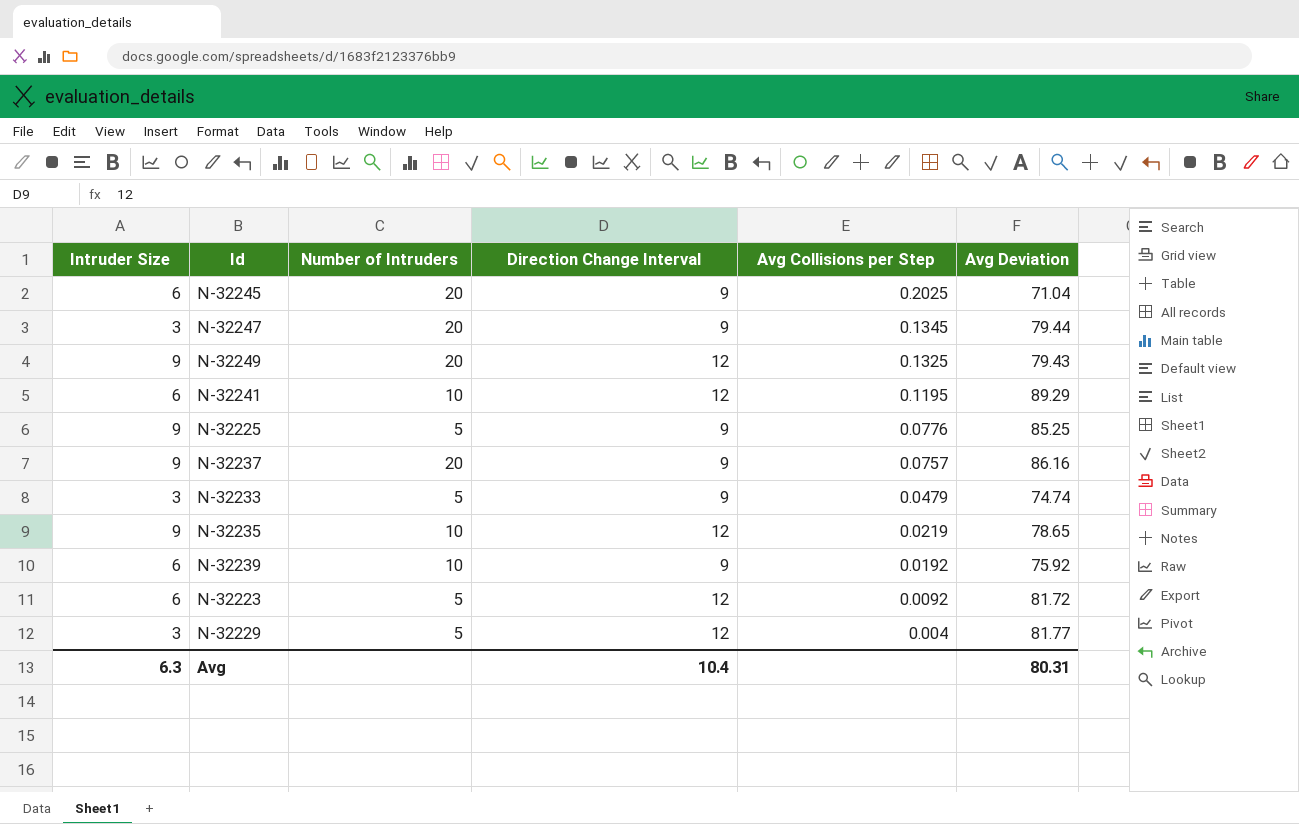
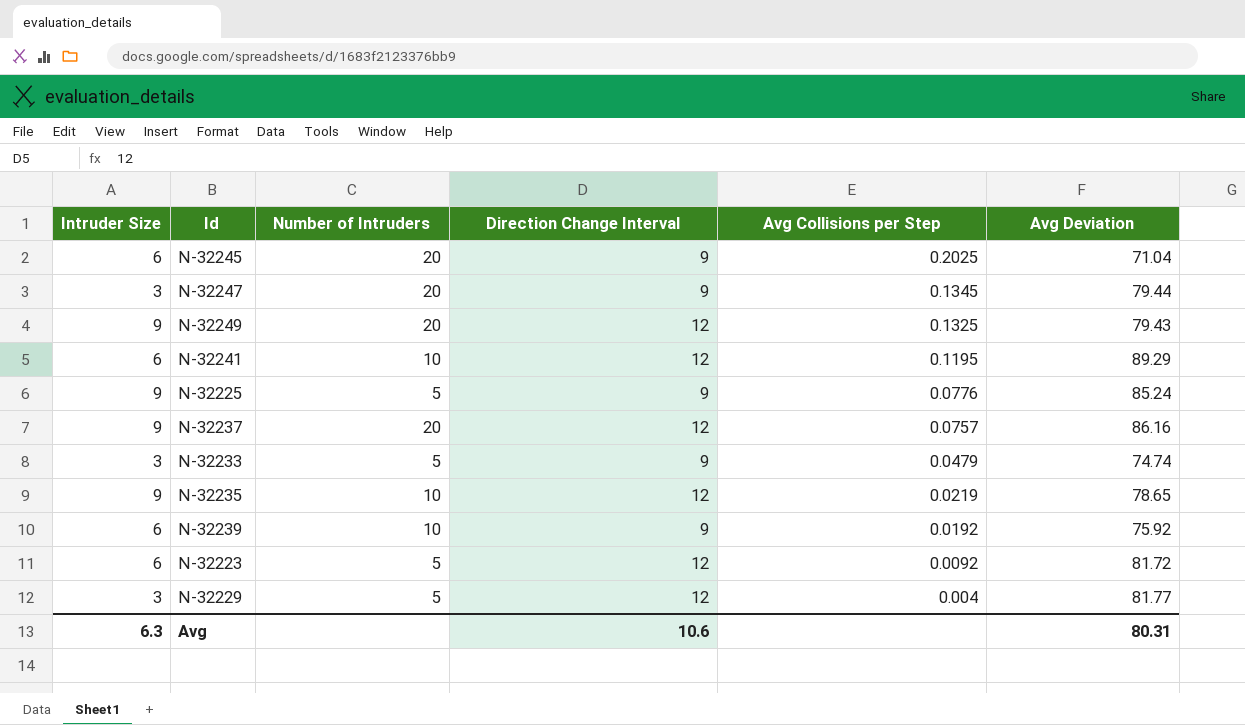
N-32225 | Avg Deviation: 85.25 -> 85.24
N-32237 | Direction Change Interval: 9 -> 12
Avg | Direction Change Interval: 10.4 -> 10.6

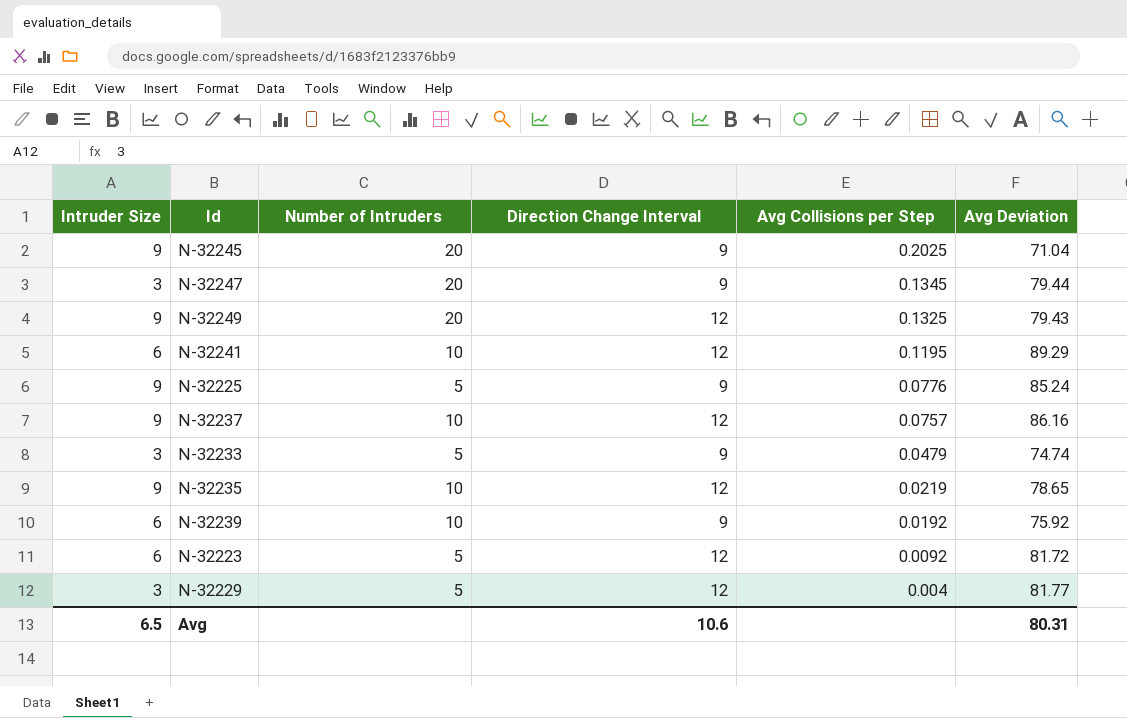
N-32245 | Intruder Size: 6 -> 9
N-32237 | Number of Intruders: 20 -> 10
Avg | Intruder Size: 6.3 -> 6.5

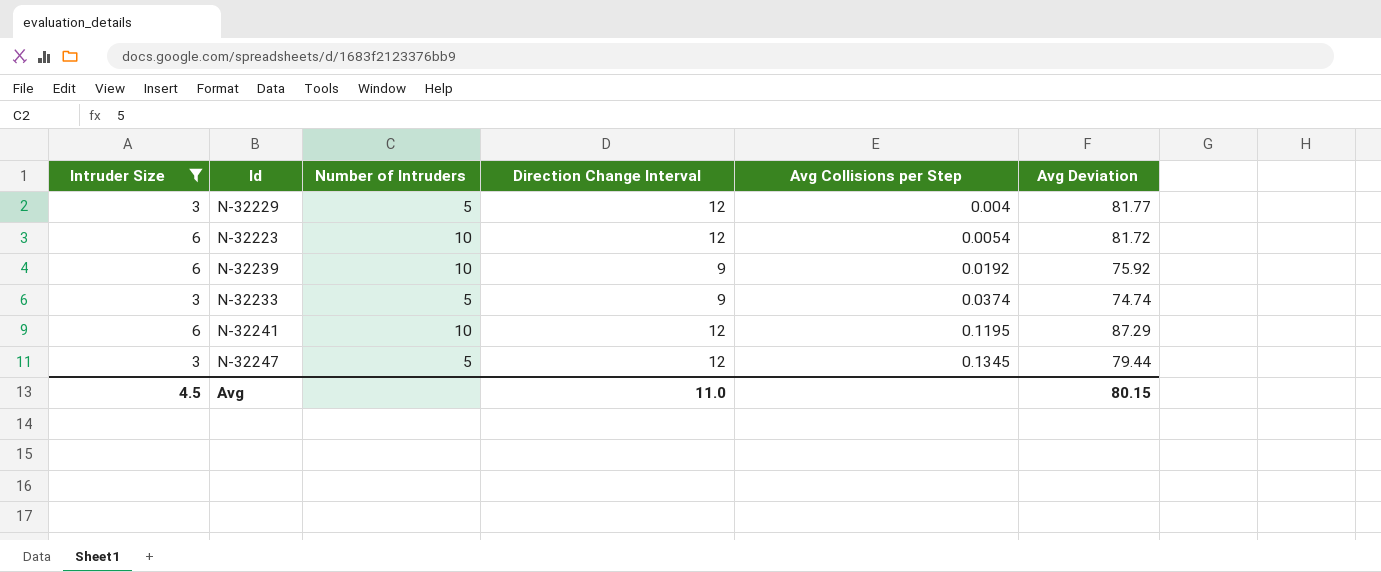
filter: none -> Intruder Size != 9
row order: Avg Collisions per Step descending -> Avg Collisions per Step ascending
N-32223 | Number of Intruders: 5 -> 10
N-32223 | Avg Collisions per Step: 0.0092 -> 0.0054
N-32233 | Avg Collisions per Step: 0.0479 -> 0.0374
N-32241 | Avg Deviation: 89.29 -> 87.29
N-32247 | Number of Intruders: 20 -> 5
N-32247 | Direction Change Interval: 9 -> 12
Avg | Intruder Size: 6.5 -> 4.5
Avg | Direction Change Interval: 10.6 -> 11.0
Avg | Avg Deviation: 80.31 -> 80.15

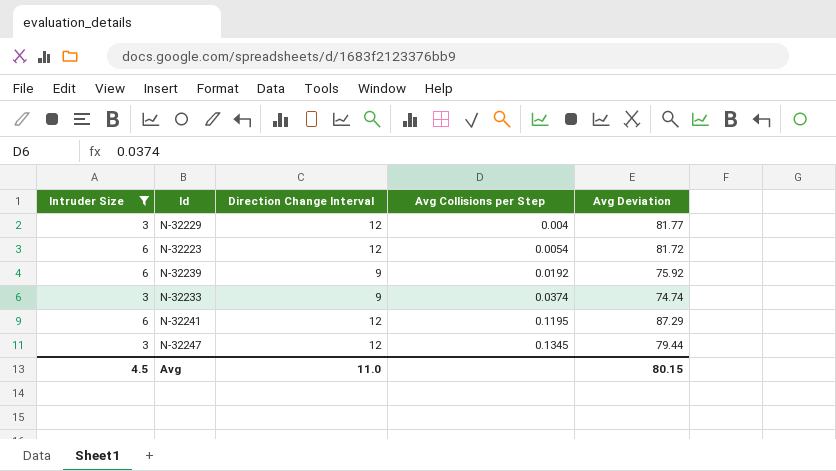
column Number of Intruders | position: 3 -> none

